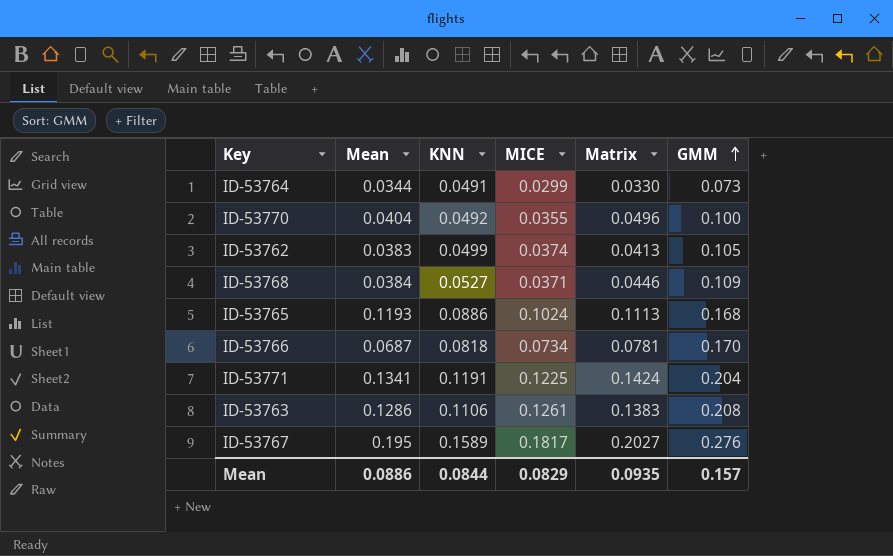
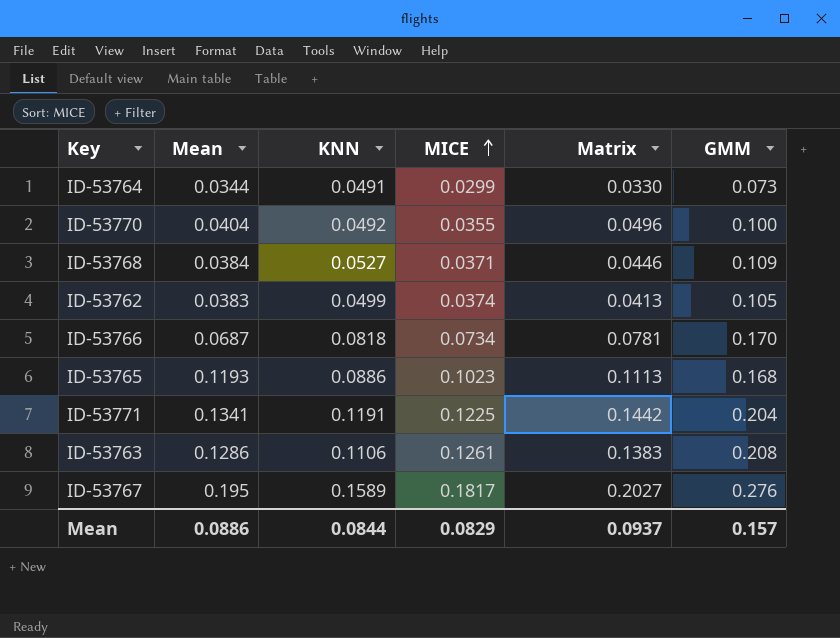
row order: GMM ascending -> MICE ascending
ID-53765 | MICE: 0.1024 -> 0.1023
ID-53771 | Matrix: 0.1424 -> 0.1442
Mean | Matrix: 0.0935 -> 0.0937

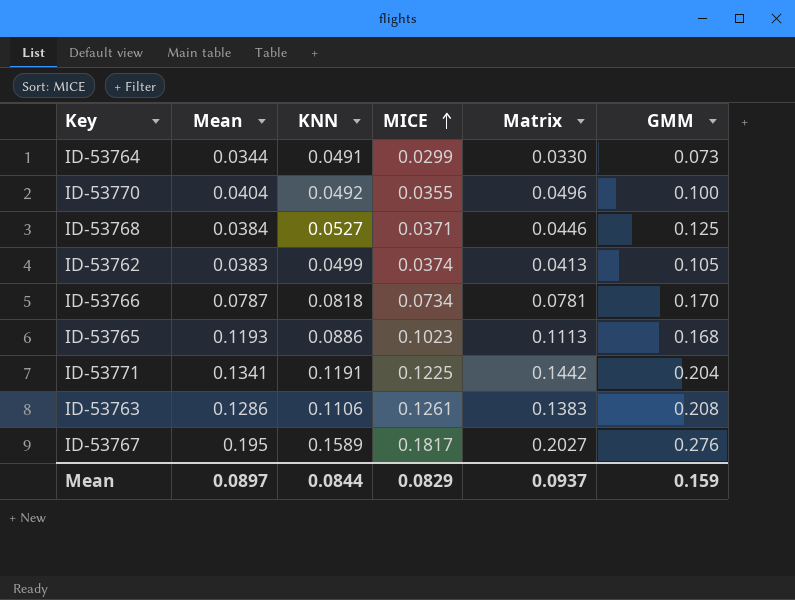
ID-53768 | GMM: 0.109 -> 0.125
ID-53766 | Mean: 0.0687 -> 0.0787
Mean | Mean: 0.0886 -> 0.0897
Mean | GMM: 0.157 -> 0.159

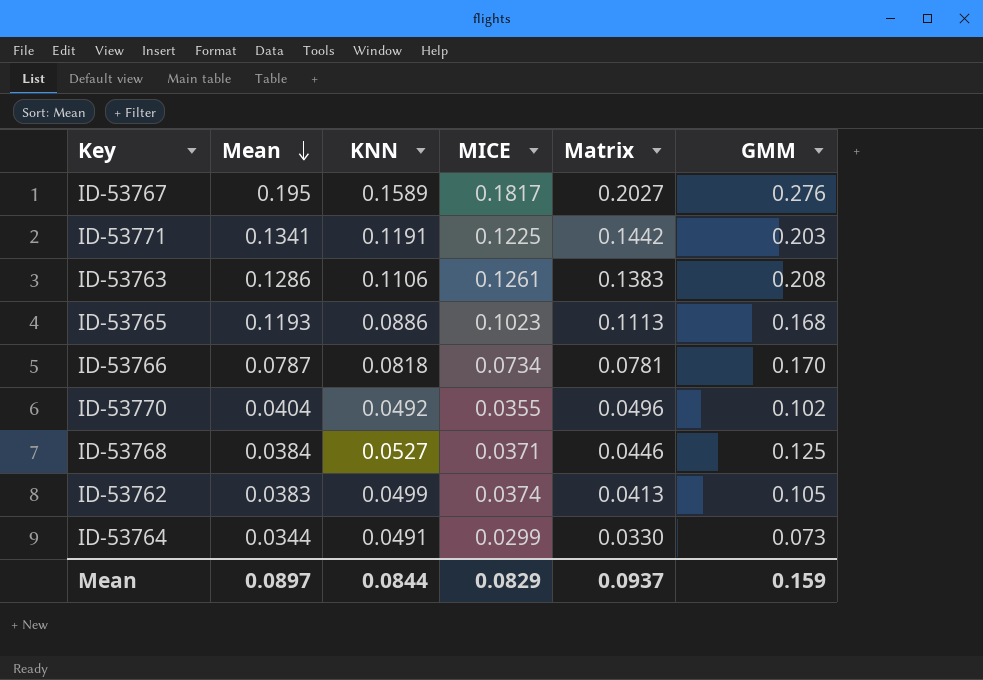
row order: MICE ascending -> Mean descending
ID-53771 | GMM: 0.204 -> 0.203
ID-53770 | GMM: 0.100 -> 0.102

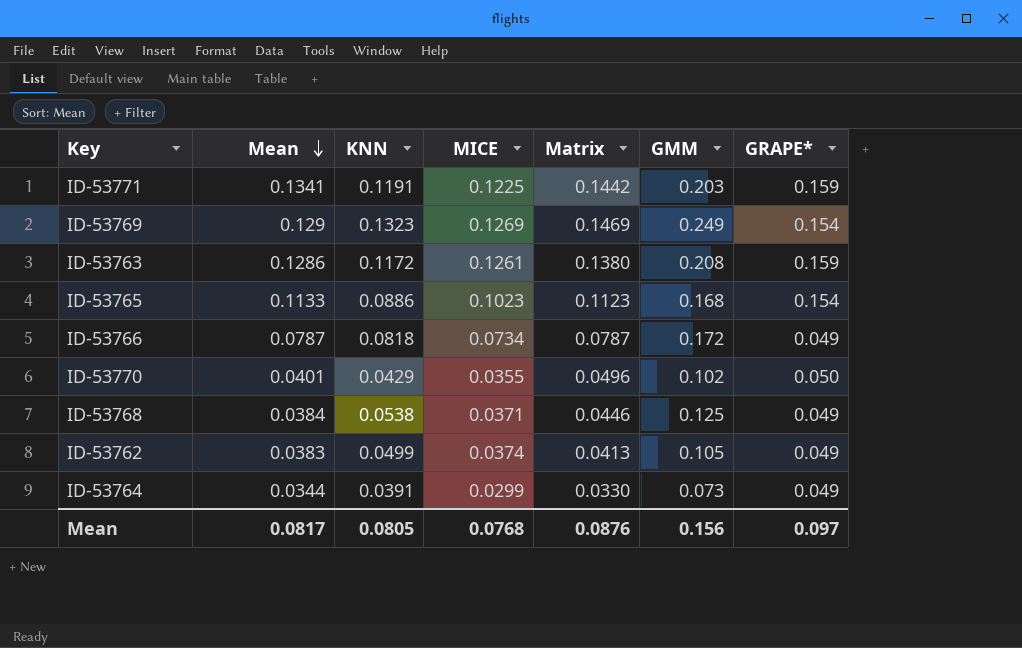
column GRAPE* | position: none -> 7
row ID-53767: 0.195 | 0.1589 | 0.1817 | 0.2027 | 0.276 -> none
row ID-53769: none -> 0.129 | 0.1323 | 0.1269 | 0.1469 | 0.249 | 0.154
ID-53763 | KNN: 0.1106 -> 0.1172
ID-53763 | Matrix: 0.1383 -> 0.1380
ID-53765 | Mean: 0.1193 -> 0.1133
ID-53765 | Matrix: 0.1113 -> 0.1123
ID-53766 | Matrix: 0.0781 -> 0.0787
ID-53766 | GMM: 0.170 -> 0.172
ID-53770 | Mean: 0.0404 -> 0.0401
ID-53770 | KNN: 0.0492 -> 0.0429
ID-53768 | KNN: 0.0527 -> 0.0538
ID-53764 | KNN: 0.0491 -> 0.0391
Mean | Mean: 0.0897 -> 0.0817
Mean | KNN: 0.0844 -> 0.0805
Mean | MICE: 0.0829 -> 0.0768
Mean | Matrix: 0.0937 -> 0.0876
Mean | GMM: 0.159 -> 0.156

